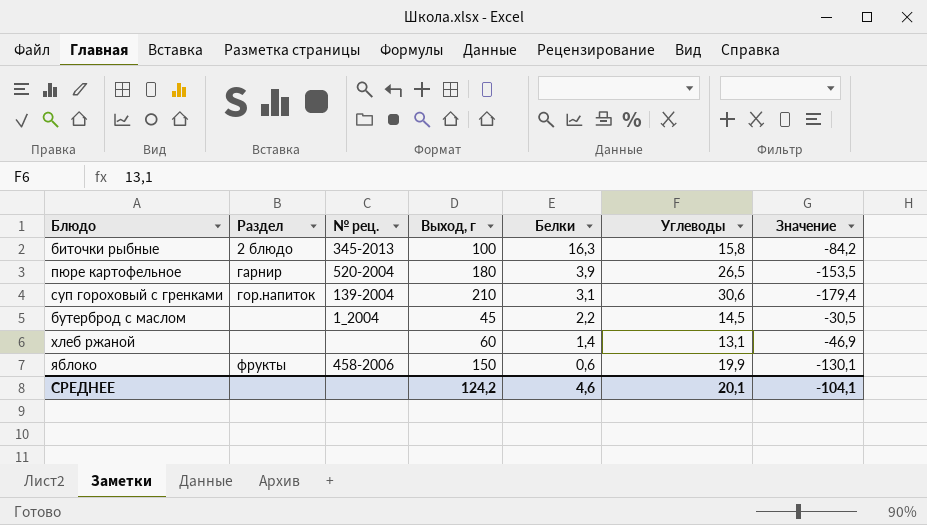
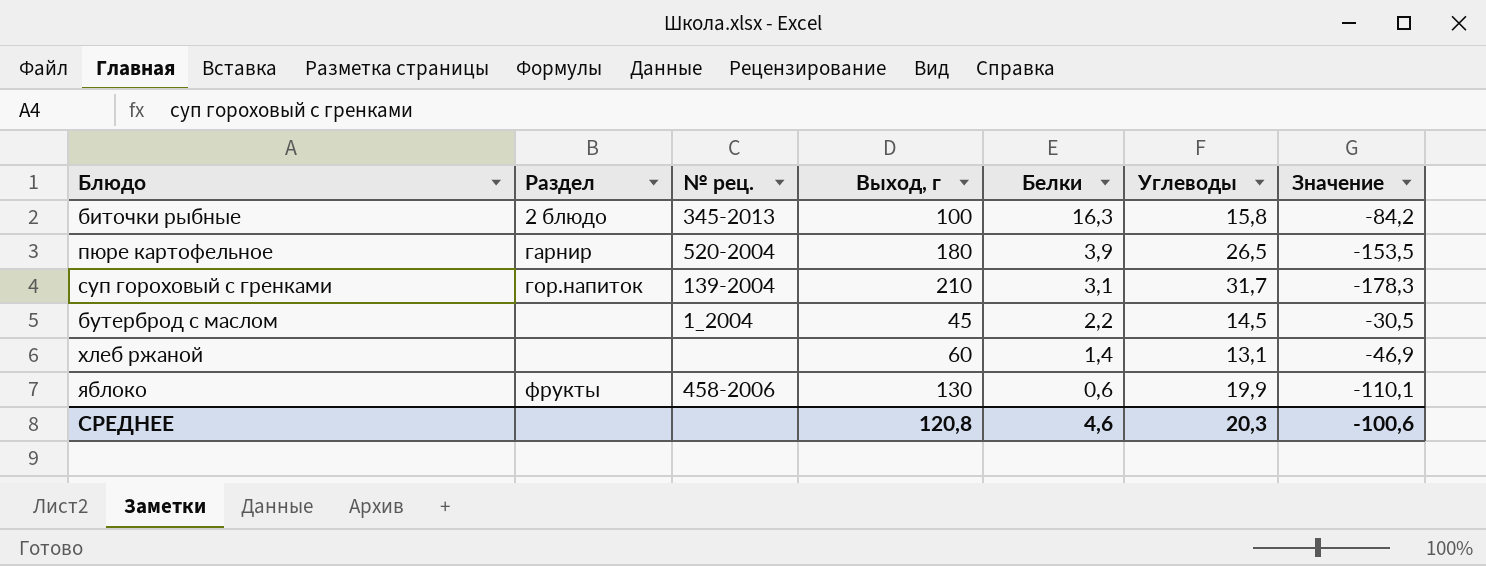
суп гороховый с гренками | Углеводы: 30,6 -> 31,7
суп гороховый с гренками | Значение: -179,4 -> -178,3
яблоко | Выход, г: 150 -> 130
яблоко | Значение: -130,1 -> -110,1
СРЕДНЕЕ | Выход, г: 124,2 -> 120,8
СРЕДНЕЕ | Углеводы: 20,1 -> 20,3
СРЕДНЕЕ | Значение: -104,1 -> -100,6

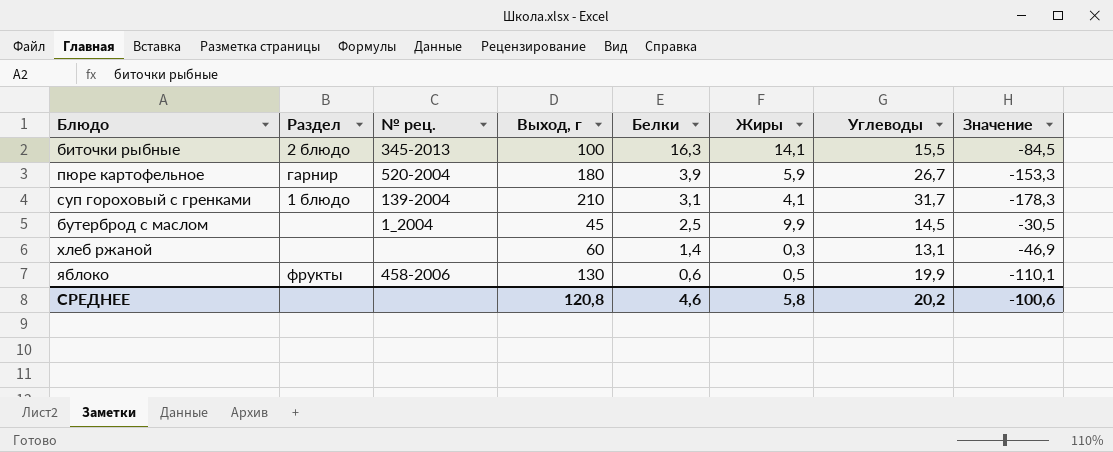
column Жиры | position: none -> 6
биточки рыбные | Углеводы: 15,8 -> 15,5
биточки рыбные | Значение: -84,2 -> -84,5
пюре картофельное | Углеводы: 26,5 -> 26,7
пюре картофельное | Значение: -153,5 -> -153,3
суп гороховый с гренками | Раздел: гор.напиток -> 1 блюдо
бутерброд с маслом | Белки: 2,2 -> 2,5
СРЕДНЕЕ | Углеводы: 20,3 -> 20,2

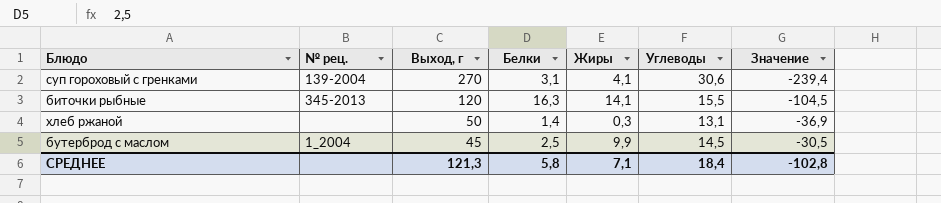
row order: Белки descending -> Выход, г descending
column Раздел | position: 2 -> none
row пюре картофельное: гарнир | 520-2004 | 180 | 3,9 | 5,9 | 26,7 | -153,3 -> none
row яблоко: фрукты | 458-2006 | 130 | 0,6 | 0,5 | 19,9 | -110,1 -> none
суп гороховый с гренками | Выход, г: 210 -> 270
суп гороховый с гренками | Углеводы: 31,7 -> 30,6
суп гороховый с гренками | Значение: -178,3 -> -239,4
биточки рыбные | Выход, г: 100 -> 120
биточки рыбные | Значение: -84,5 -> -104,5
хлеб ржаной | Выход, г: 60 -> 50
хлеб ржаной | Значение: -46,9 -> -36,9
СРЕДНЕЕ | Выход, г: 120,8 -> 121,3
СРЕДНЕЕ | Белки: 4,6 -> 5,8
СРЕДНЕЕ | Жиры: 5,8 -> 7,1
СРЕДНЕЕ | Углеводы: 20,2 -> 18,4
СРЕДНЕЕ | Значение: -100,6 -> -102,8

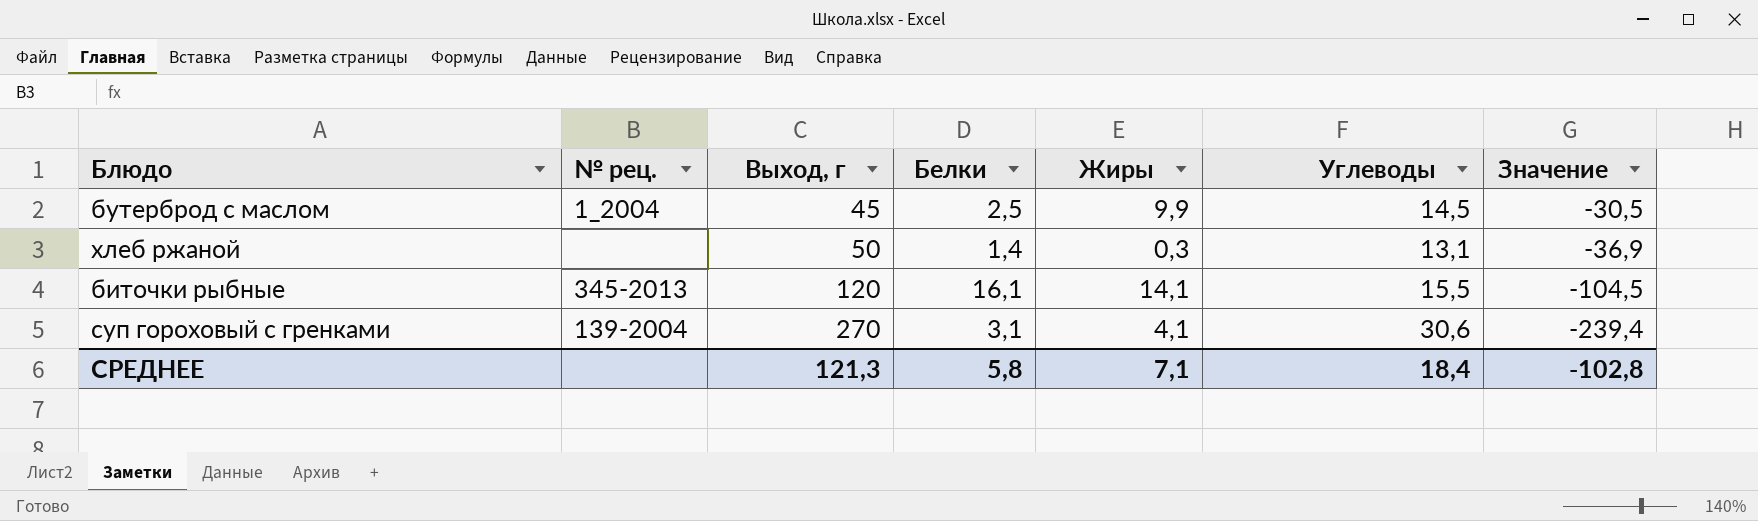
row order: Выход, г descending -> Выход, г ascending
биточки рыбные | Белки: 16,3 -> 16,1

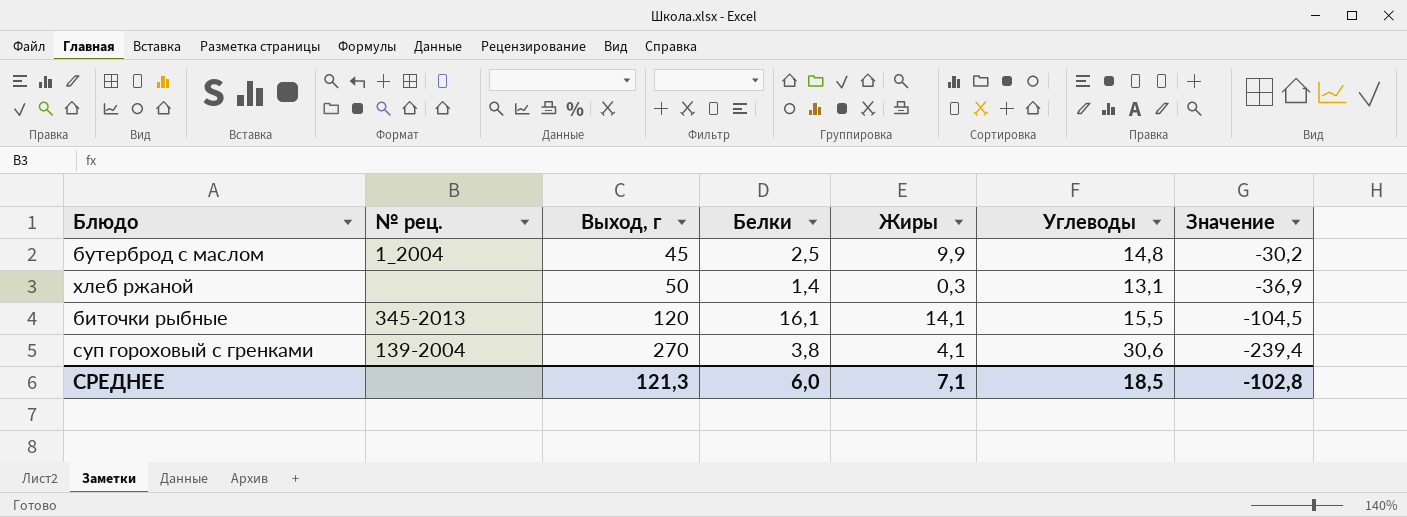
бутерброд с маслом | Углеводы: 14,5 -> 14,8
бутерброд с маслом | Значение: -30,5 -> -30,2
суп гороховый с гренками | Белки: 3,1 -> 3,8
СРЕДНЕЕ | Белки: 5,8 -> 6,0
СРЕДНЕЕ | Углеводы: 18,4 -> 18,5

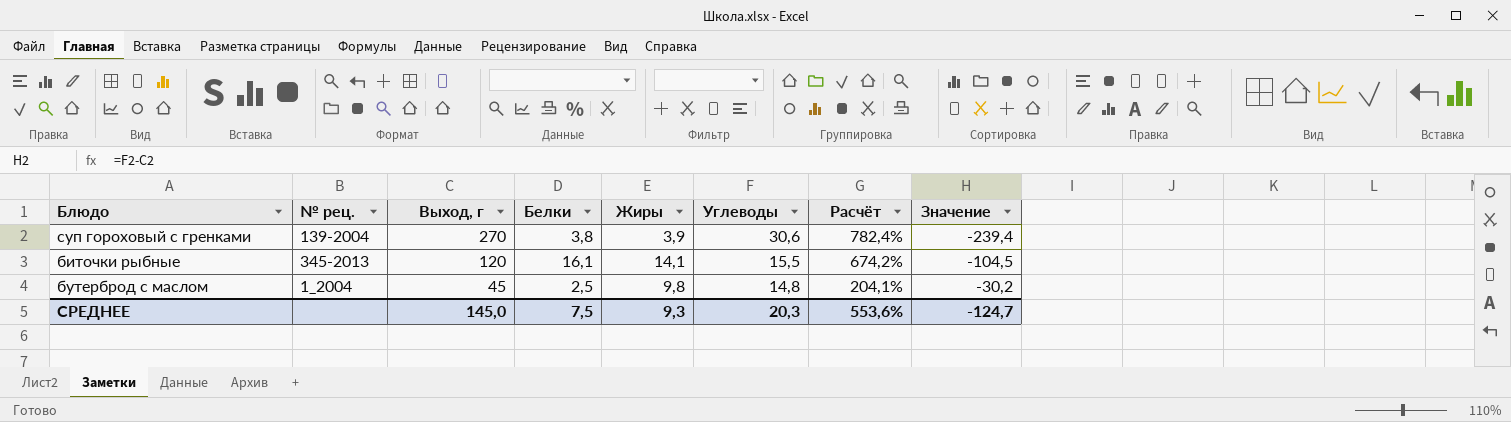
row order: Выход, г ascending -> Выход, г descending
column Расчёт | formula: none -> ([Выход, г] - [Углеводы]) / [Углеводы]
row хлеб ржаной: none | 50 | 1,4 | 0,3 | 13,1 | -36,9 -> none
суп гороховый с гренками | Жиры: 4,1 -> 3,9
бутерброд с маслом | Жиры: 9,9 -> 9,8
СРЕДНЕЕ | Выход, г: 121,3 -> 145,0
СРЕДНЕЕ | Белки: 6,0 -> 7,5
СРЕДНЕЕ | Жиры: 7,1 -> 9,3
СРЕДНЕЕ | Углеводы: 18,5 -> 20,3
СРЕДНЕЕ | Значение: -102,8 -> -124,7

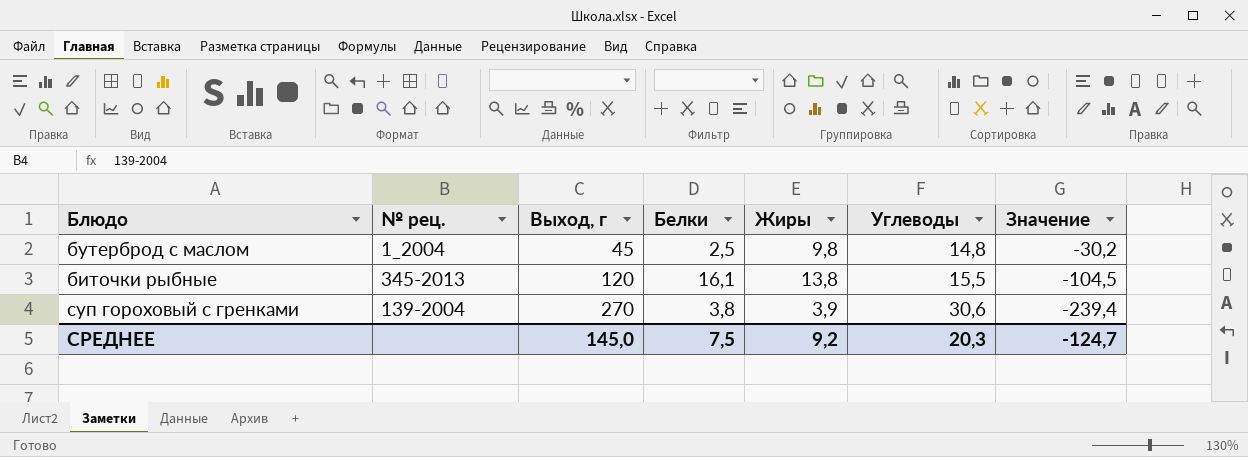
row order: Выход, г descending -> Выход, г ascending
column Расчёт | formula: ([Выход, г] - [Углеводы]) / [Углеводы] -> none
биточки рыбные | Жиры: 14,1 -> 13,8
СРЕДНЕЕ | Жиры: 9,3 -> 9,2

